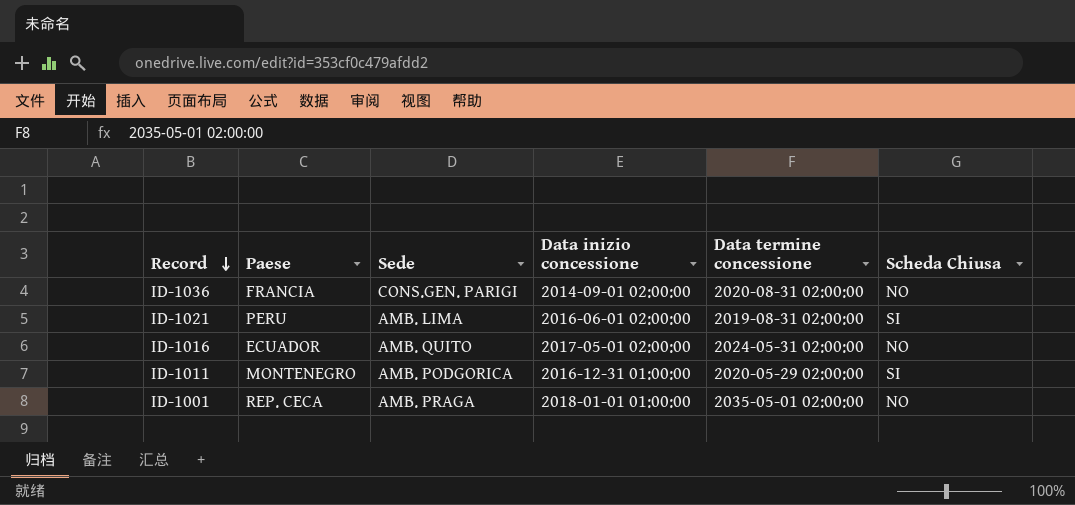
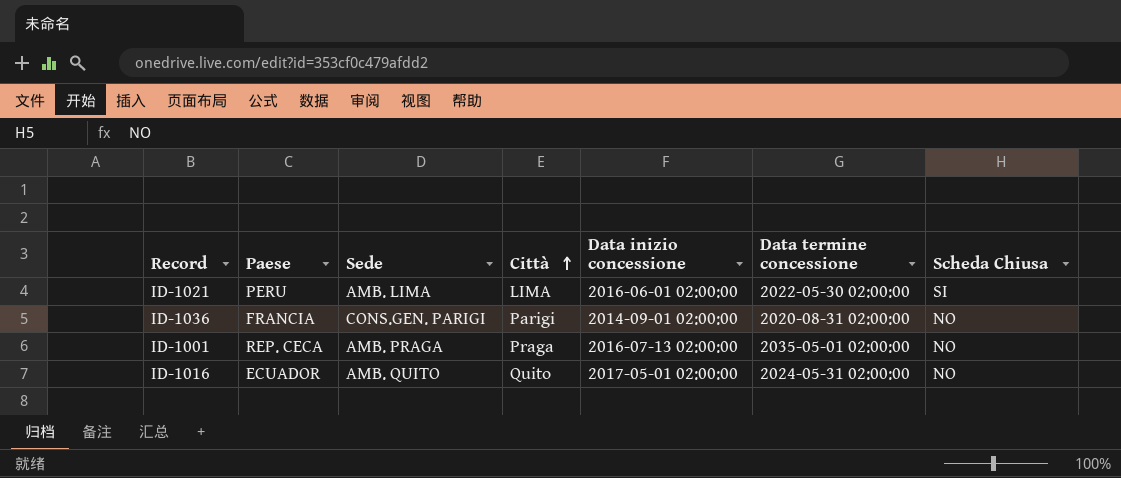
row order: Record descending -> Città ascending
column Città | position: none -> 4
row ID-1011: MONTENEGRO | AMB. PODGORICA | 2016-12-31 01:00:00 | 2020-05-29 02:00:00 | SI -> none
ID-1021 | Data termine concessione: 2019-08-31 02:00:00 -> 2022-05-30 02:00:00
ID-1001 | Data inizio concessione: 2018-01-01 01:00:00 -> 2016-07-13 02:00:00

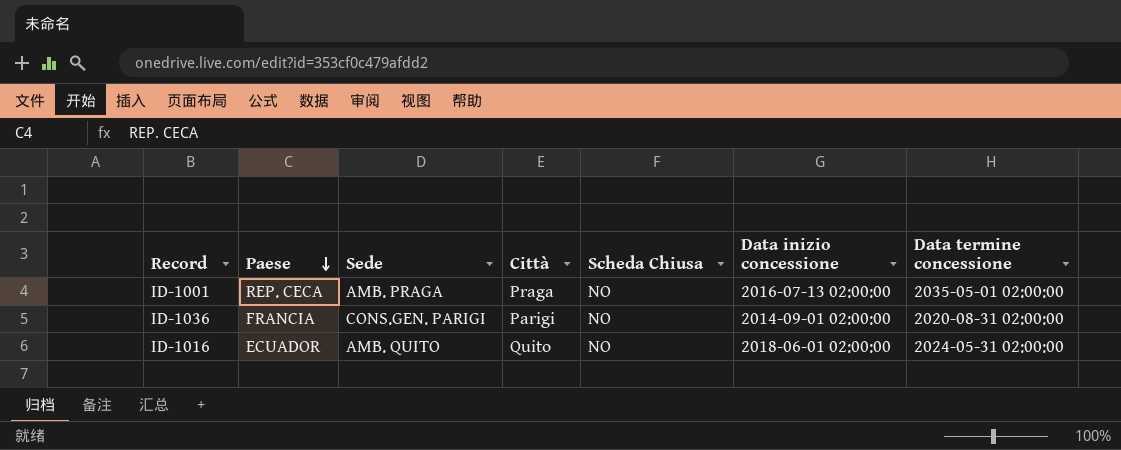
row order: Città ascending -> Paese descending
column Scheda Chiusa | position: 7 -> 5
row ID-1021: PERU | AMB. LIMA | LIMA | 2016-06-01 02:00:00 | 2022-05-30 02:00:00 | SI -> none
ID-1016 | Data inizio concessione: 2017-05-01 02:00:00 -> 2018-06-01 02:00:00

